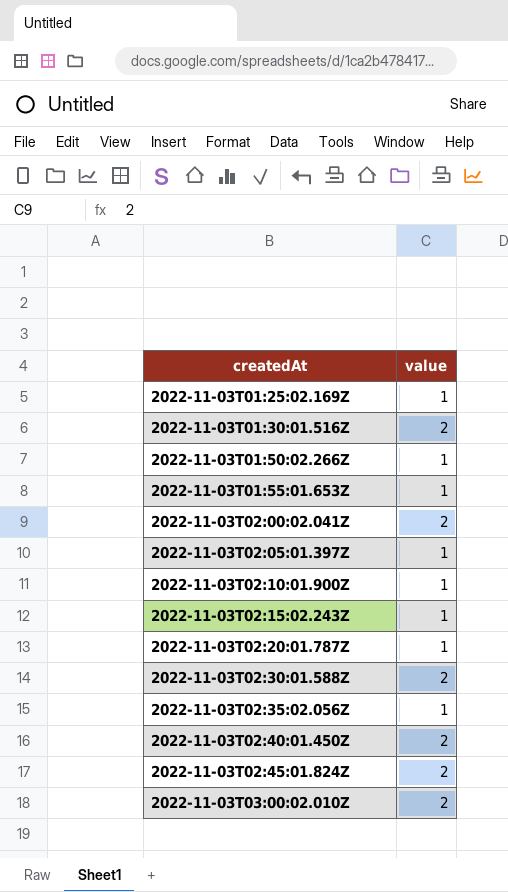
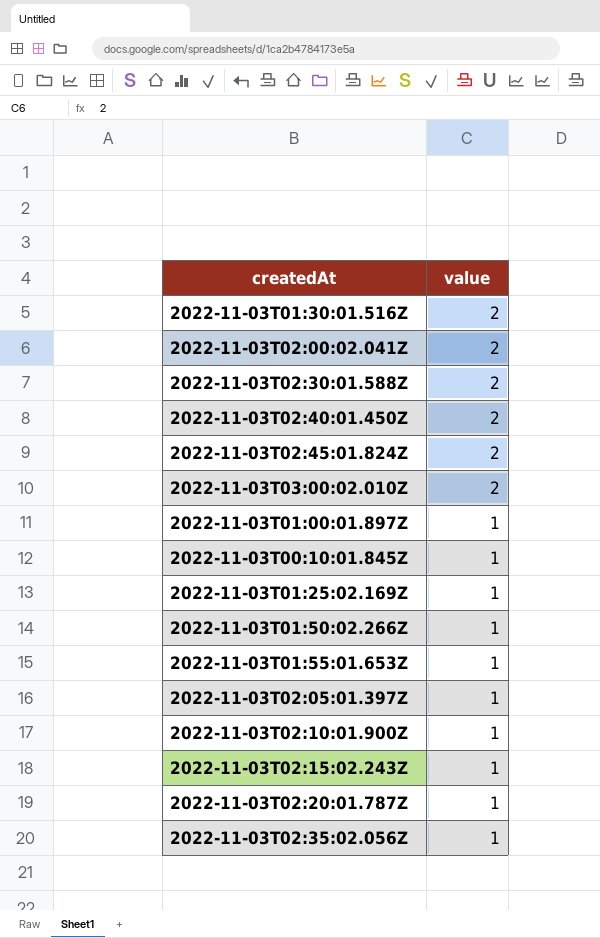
row order: createdAt ascending -> value descending
row 2022-11-03T01:00:01.897Z: none -> 1
row 2022-11-03T00:10:01.845Z: none -> 1

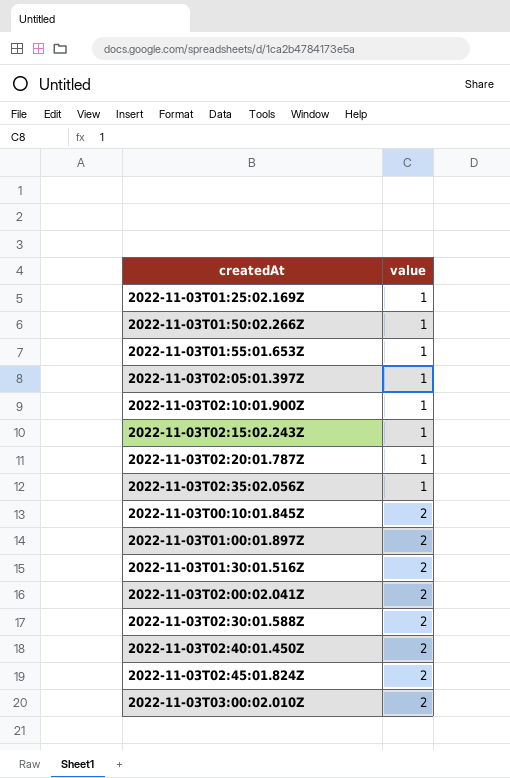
row order: value descending -> value ascending
2022-11-03T00:10:01.845Z | value: 1 -> 2
2022-11-03T01:00:01.897Z | value: 1 -> 2

